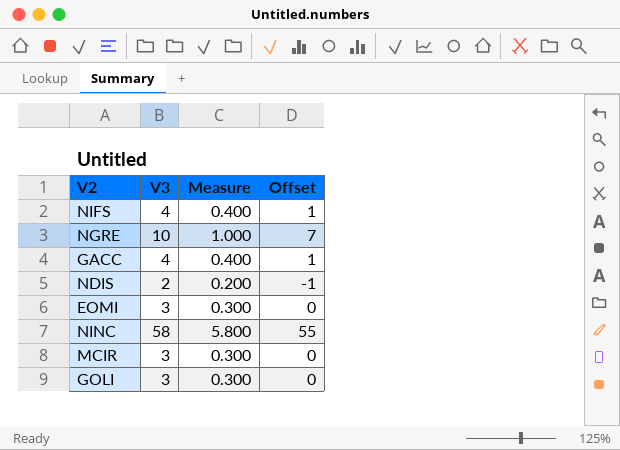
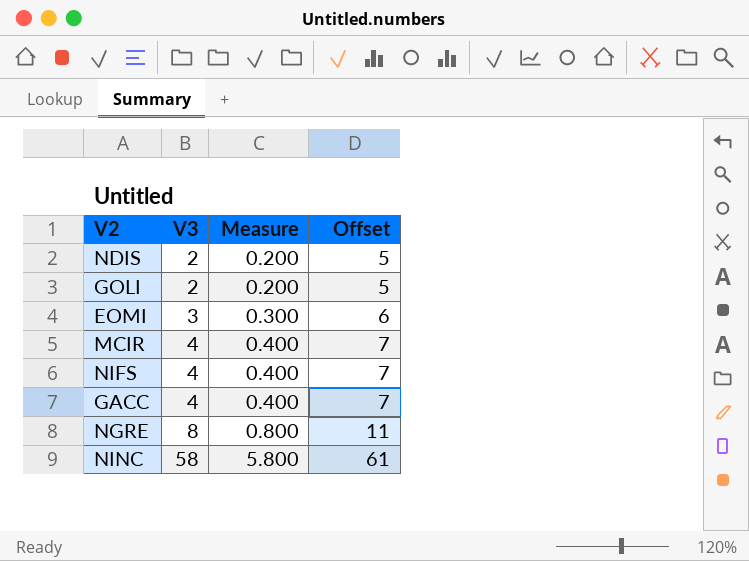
row order: none -> V3 ascending
column Offset | formula: [V3] - 3 -> [V3] + 3
GOLI | V3: 3 -> 2
GOLI | Measure: 0.300 -> 0.200
MCIR | V3: 3 -> 4
MCIR | Measure: 0.300 -> 0.400
NGRE | V3: 10 -> 8
NGRE | Measure: 1.000 -> 0.800

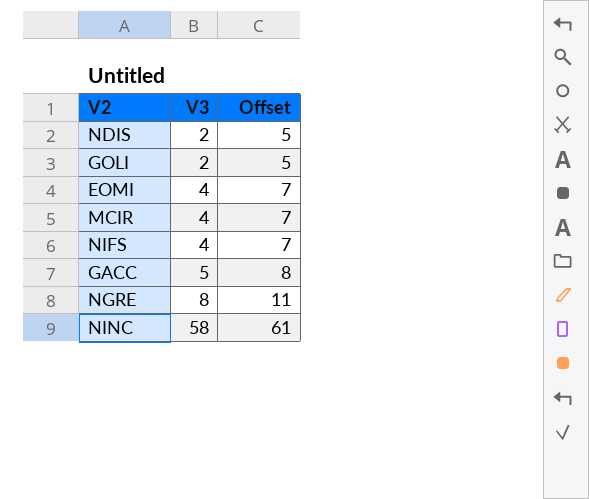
column Measure | formula: [V3] * 0.1 -> none
EOMI | V3: 3 -> 4
EOMI | Offset: 6 -> 7
GACC | V3: 4 -> 5
GACC | Offset: 7 -> 8

